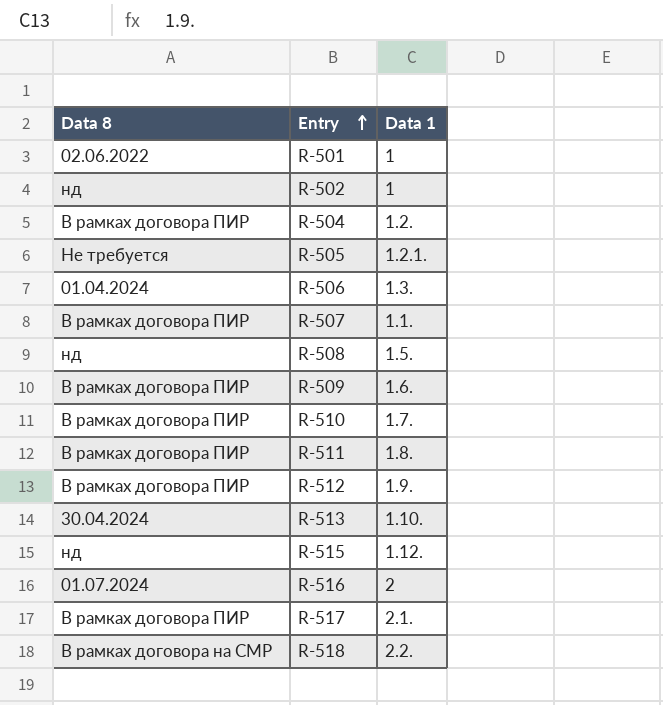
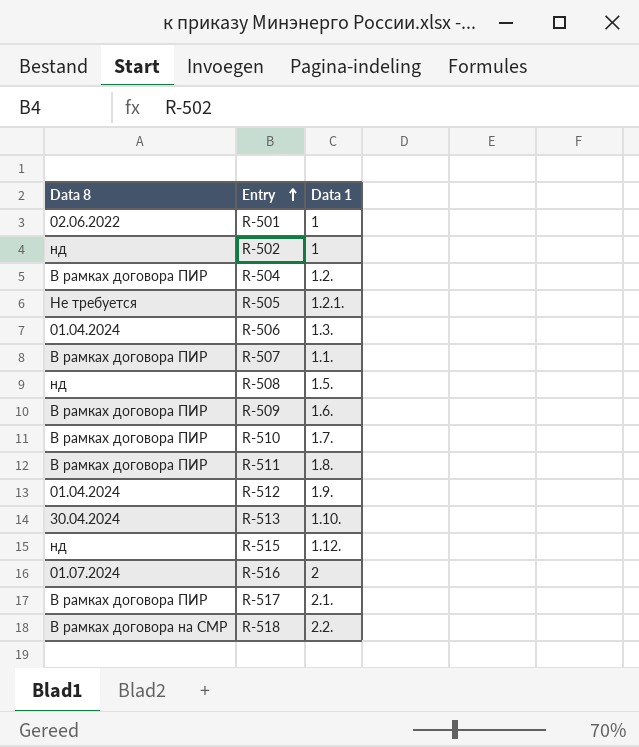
R-512 | Data 8: В рамках договора ПИР -> 01.04.2024

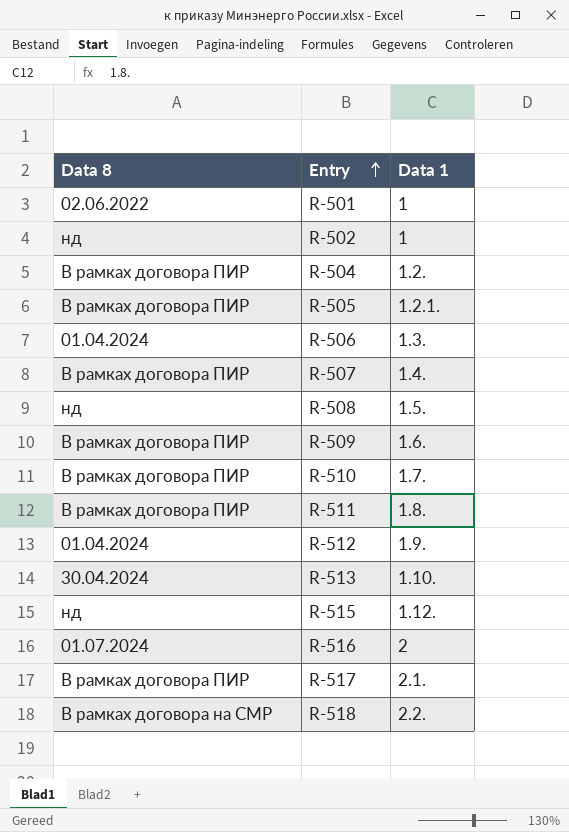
R-505 | Data 8: Не требуется -> В рамках договора ПИР
R-507 | Data 1: 1.1. -> 1.4.

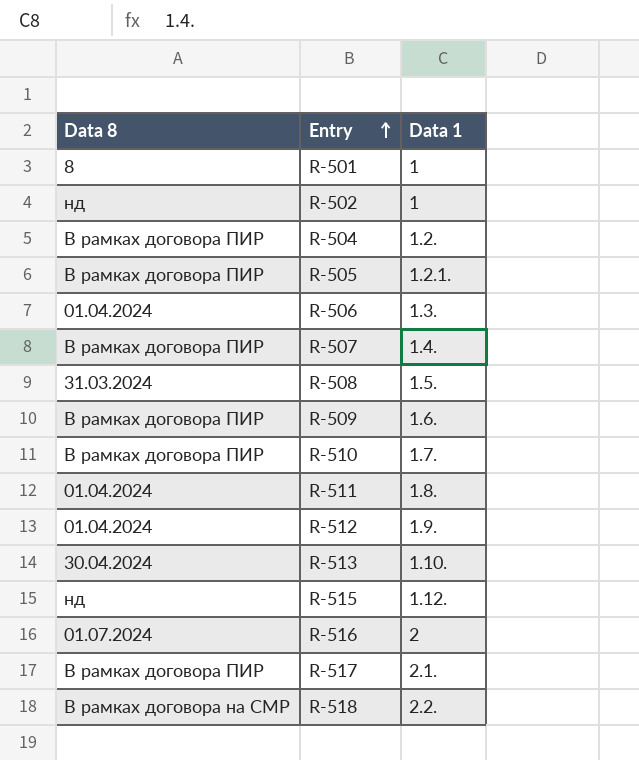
R-501 | Data 8: 02.06.2022 -> 8
R-508 | Data 8: нд -> 31.03.2024
R-511 | Data 8: В рамках договора ПИР -> 01.04.2024

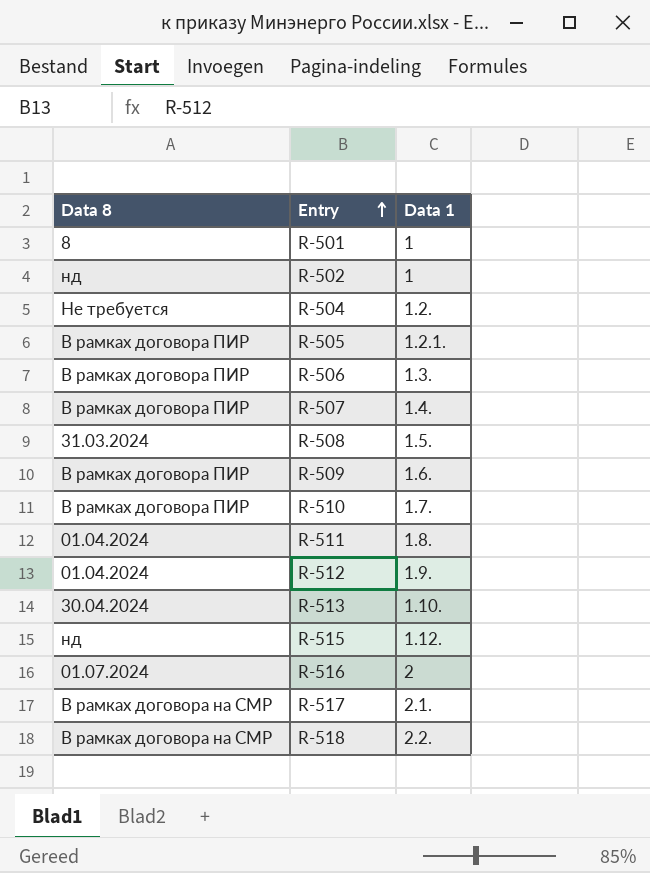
R-504 | Data 8: В рамках договора ПИР -> Не требуется
R-506 | Data 8: 01.04.2024 -> В рамках договора ПИР
R-517 | Data 8: В рамках договора ПИР -> В рамках договора на СМР

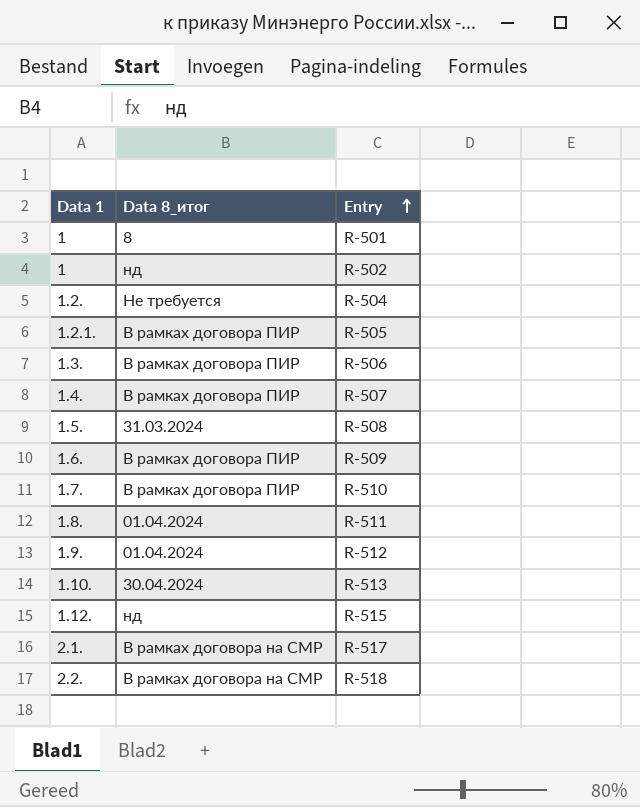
column Data 1 | position: 3 -> 1
column name: Data 8 -> Data 8_итог
row R-516: 01.07.2024 | 2 -> none

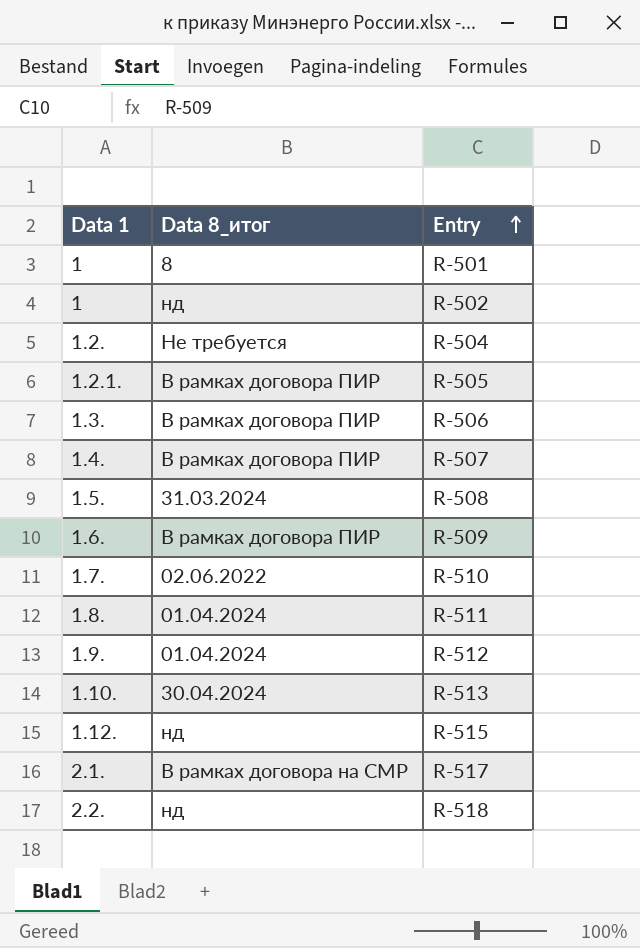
R-510 | Data 8_итог: В рамках договора ПИР -> 02.06.2022
R-518 | Data 8_итог: В рамках договора на СМР -> нд

